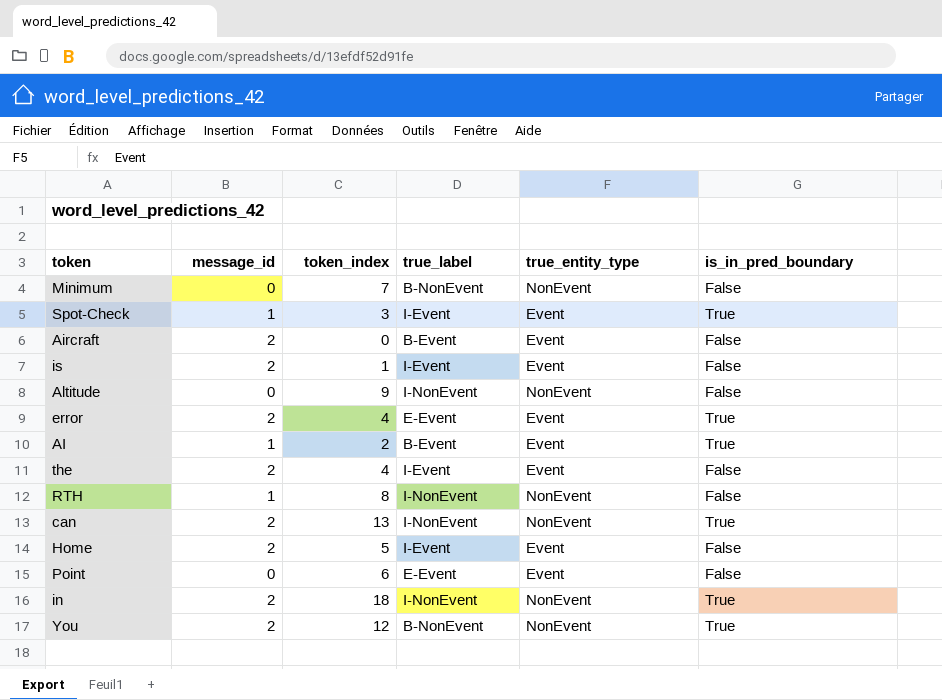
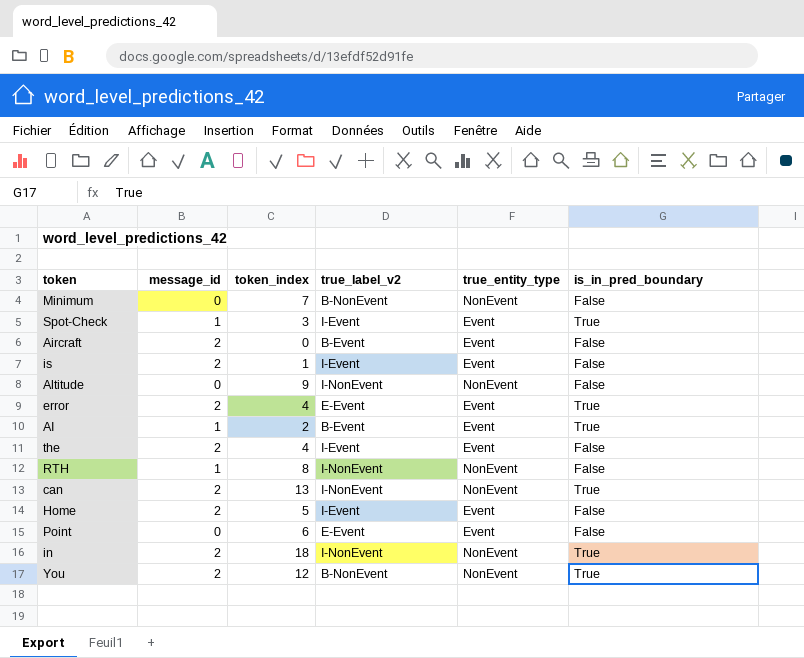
column name: true_label -> true_label_v2

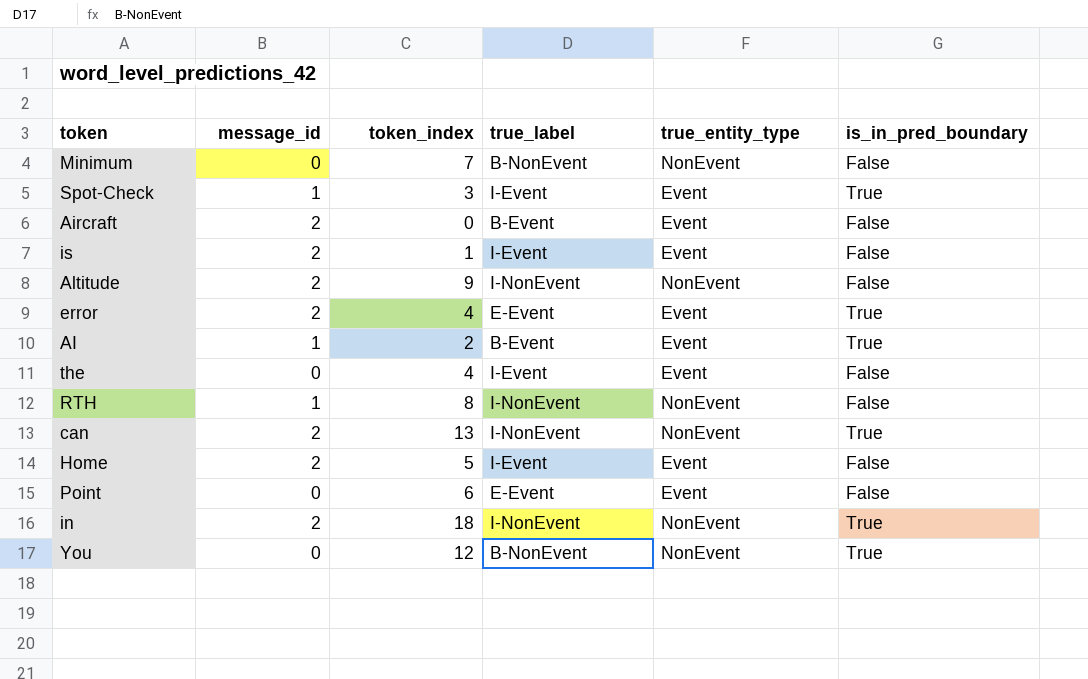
column name: true_label_v2 -> true_label
Altitude | message_id: 0 -> 2
the | message_id: 2 -> 0
You | message_id: 2 -> 0

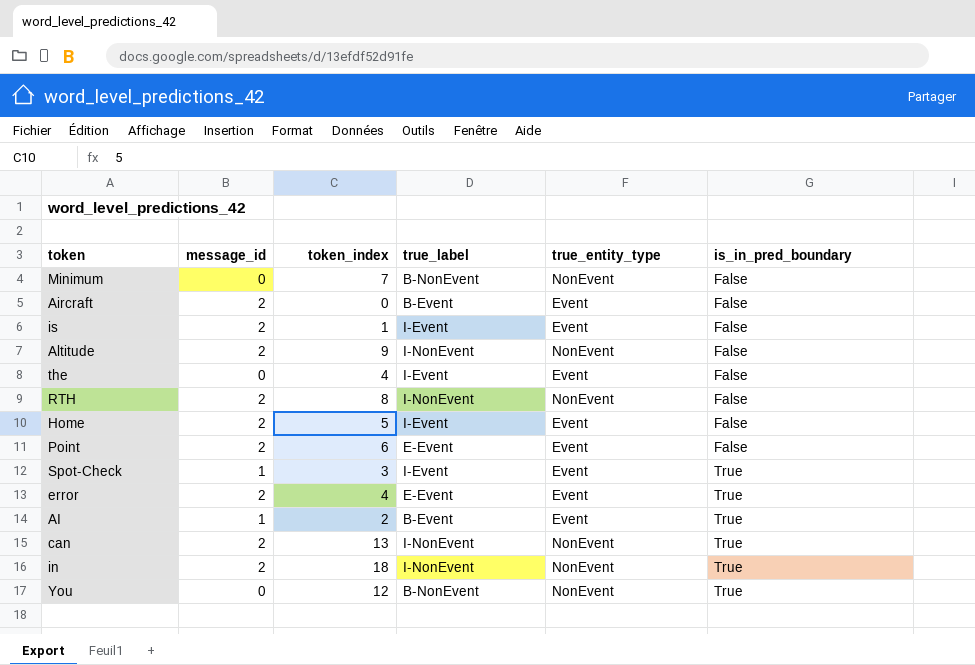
row order: none -> is_in_pred_boundary ascending
RTH | message_id: 1 -> 2
Point | message_id: 0 -> 2

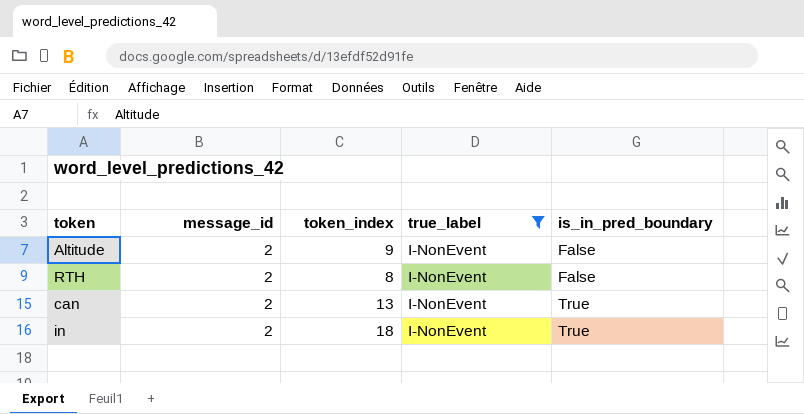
filter: none -> true_label = I-NonEvent
column true_entity_type | position: 5 -> none

